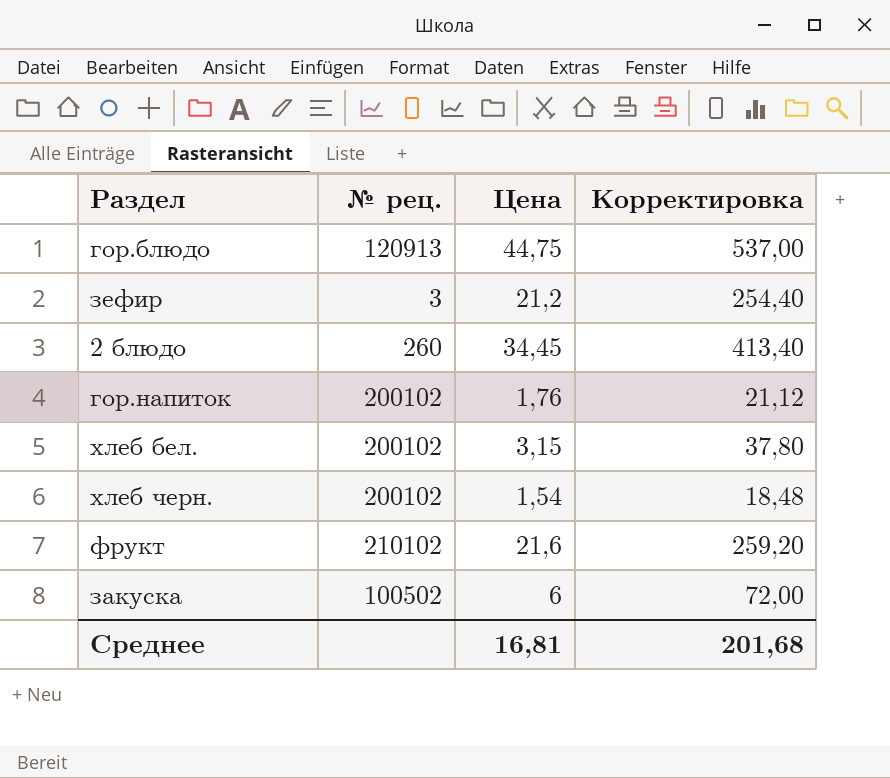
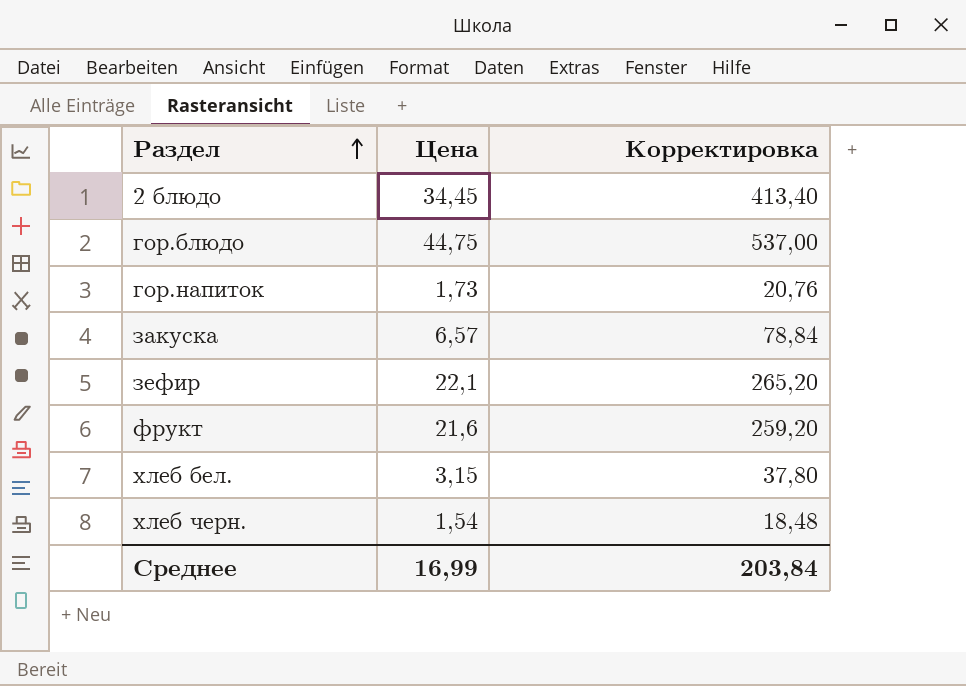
row order: none -> Раздел ascending
column № рец. | position: 2 -> none
гор.напиток | Цена: 1,76 -> 1,73
гор.напиток | Корректировка: 21,12 -> 20,76
закуска | Цена: 6 -> 6,57
закуска | Корректировка: 72,00 -> 78,84
зефир | Цена: 21,2 -> 22,1
зефир | Корректировка: 254,40 -> 265,20
Среднее | Цена: 16,81 -> 16,99
Среднее | Корректировка: 201,68 -> 203,84

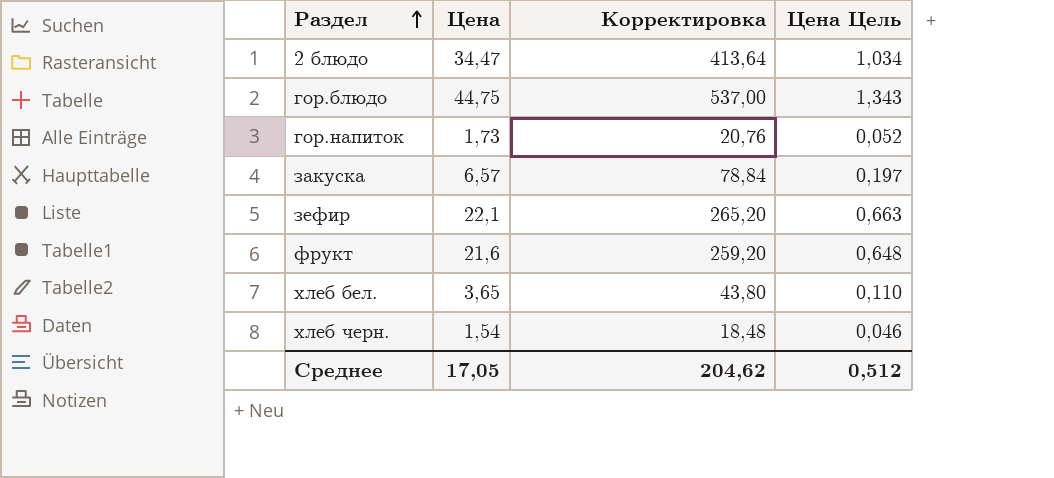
column Цена Цель | formula: none -> [Цена] * 0,03
2 блюдо | Цена: 34,45 -> 34,47
2 блюдо | Корректировка: 413,40 -> 413,64
хлеб бел. | Цена: 3,15 -> 3,65
хлеб бел. | Корректировка: 37,80 -> 43,80
Среднее | Цена: 16,99 -> 17,05
Среднее | Корректировка: 203,84 -> 204,62

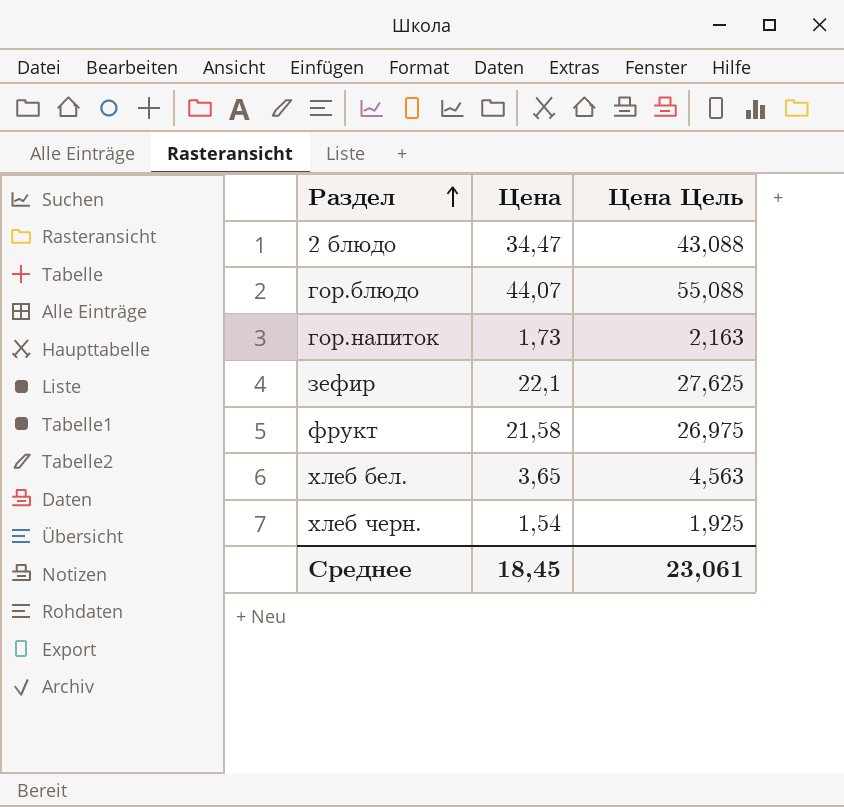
column Корректировка | formula: [Цена] * 12 -> none
column Цена Цель | formula: [Цена] * 0,03 -> [Цена] * 1,25
row закуска: 6,57 | 78,84 | 0,197 -> none
гор.блюдо | Цена: 44,75 -> 44,07
фрукт | Цена: 21,6 -> 21,58
Среднее | Цена: 17,05 -> 18,45
Среднее | Цена Цель: 0,512 -> 23,061

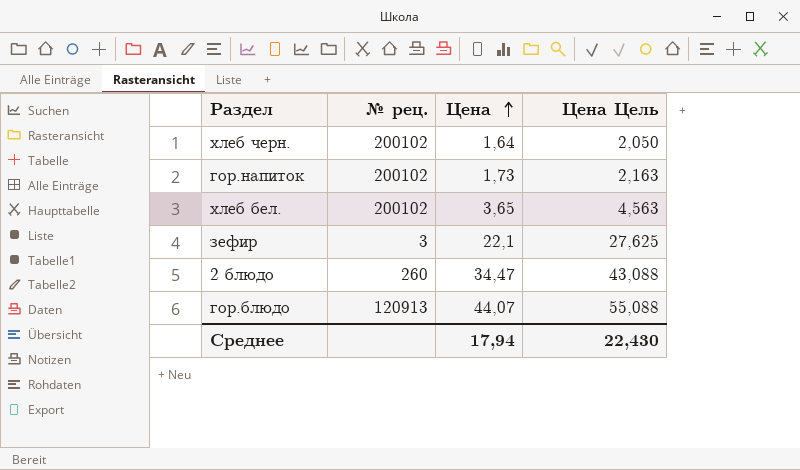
row order: Раздел ascending -> Цена ascending
column № рец. | position: none -> 2
row фрукт: 21,58 | 26,975 -> none
хлеб черн. | Цена: 1,54 -> 1,64
хлеб черн. | Цена Цель: 1,925 -> 2,050
Среднее | Цена: 18,45 -> 17,94
Среднее | Цена Цель: 23,061 -> 22,430

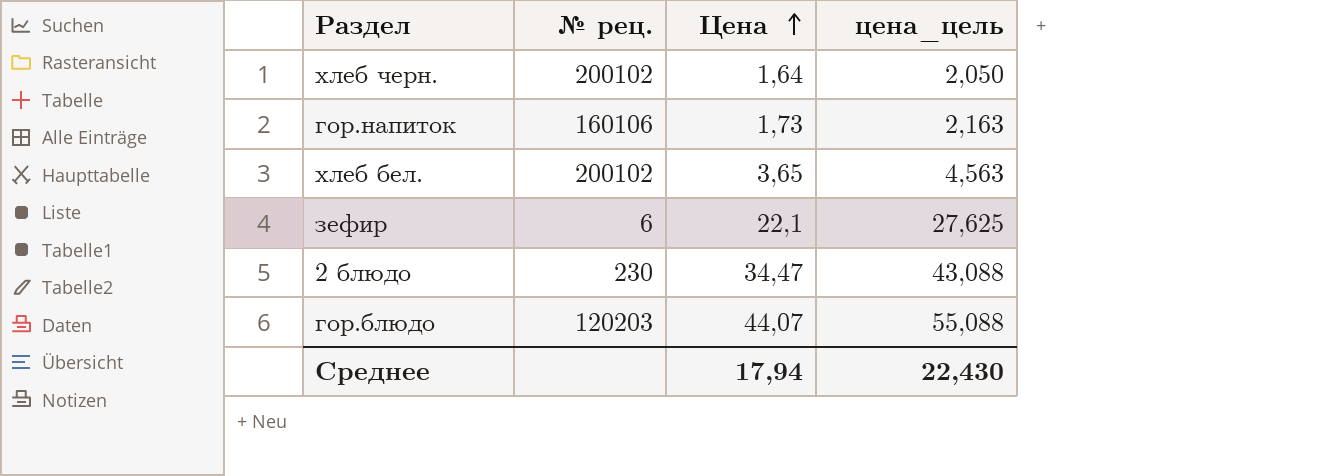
column name: Цена Цель -> цена_цель
гор.напиток | № рец.: 200102 -> 160106
зефир | № рец.: 3 -> 6
2 блюдо | № рец.: 260 -> 230
гор.блюдо | № рец.: 120913 -> 120203

